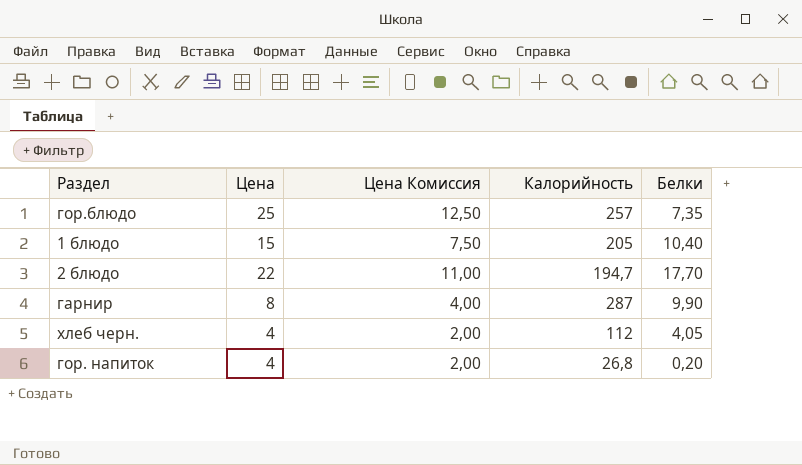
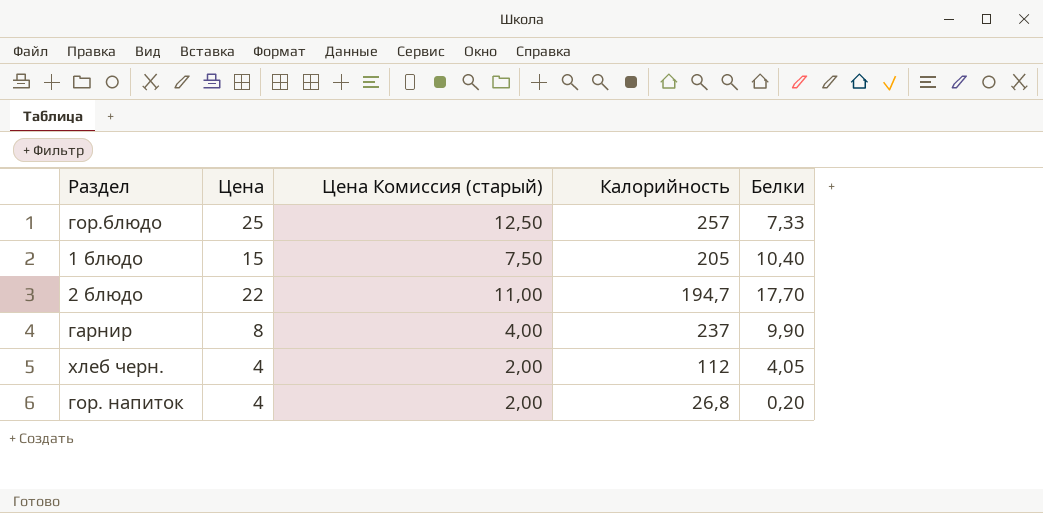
column name: Цена Комиссия -> Цена Комиссия (старый)
гор.блюдо | Белки: 7,35 -> 7,33
гарнир | Калорийность: 287 -> 237

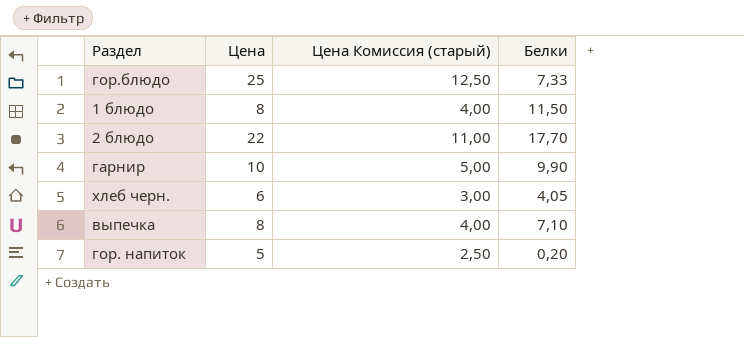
column Калорийность | position: 4 -> none
1 блюдо | Цена: 15 -> 8
1 блюдо | Цена Комиссия (старый): 7,50 -> 4,00
1 блюдо | Белки: 10,40 -> 11,50
гарнир | Цена: 8 -> 10
гарнир | Цена Комиссия (старый): 4,00 -> 5,00
хлеб черн. | Цена: 4 -> 6
хлеб черн. | Цена Комиссия (старый): 2,00 -> 3,00
row выпечка: none -> 8 | 4,00 | 7,10
гор. напиток | Цена: 4 -> 5
гор. напиток | Цена Комиссия (старый): 2,00 -> 2,50

